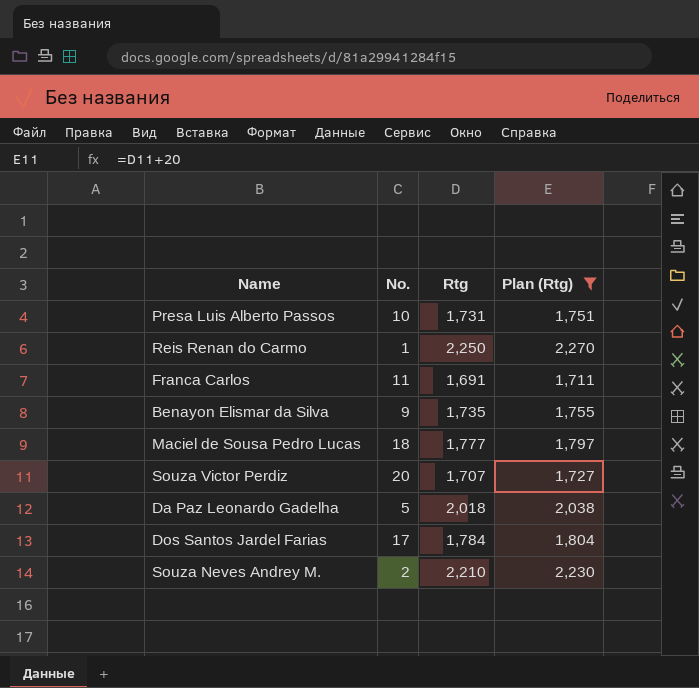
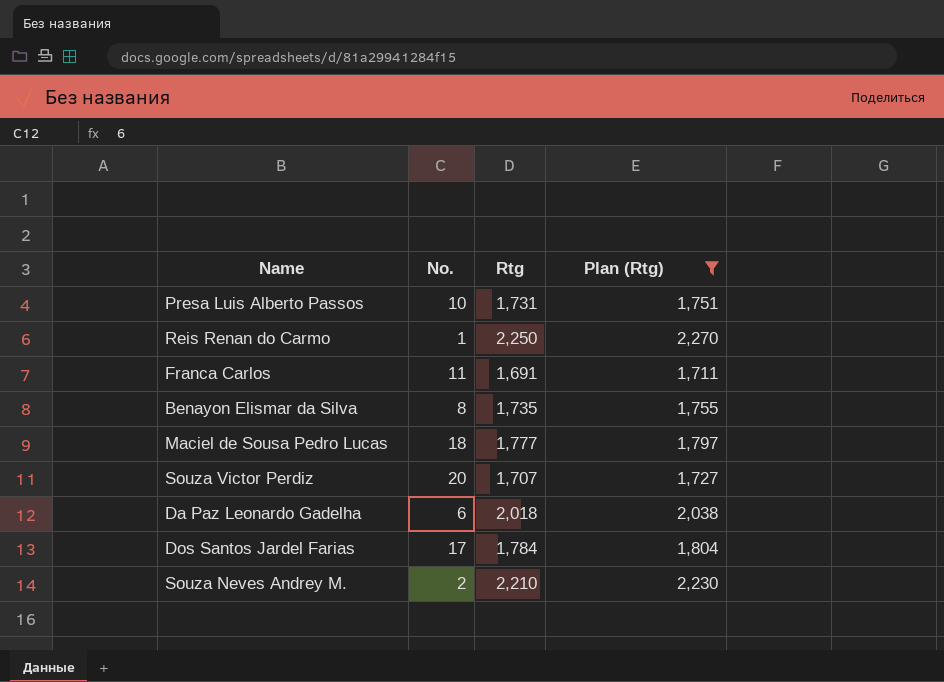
Benayon Elismar da Silva | No.: 9 -> 8
Da Paz Leonardo Gadelha | No.: 5 -> 6

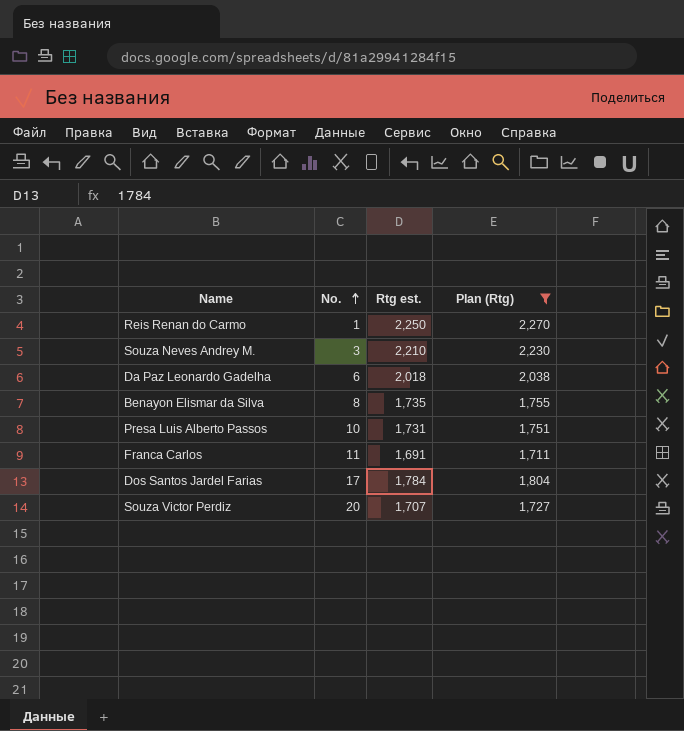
row order: none -> No. ascending
column name: Rtg -> Rtg est.
row Maciel de Sousa Pedro Lucas: 18 | 1,777 | 1,797 -> none
Souza Neves Andrey M. | No.: 2 -> 3

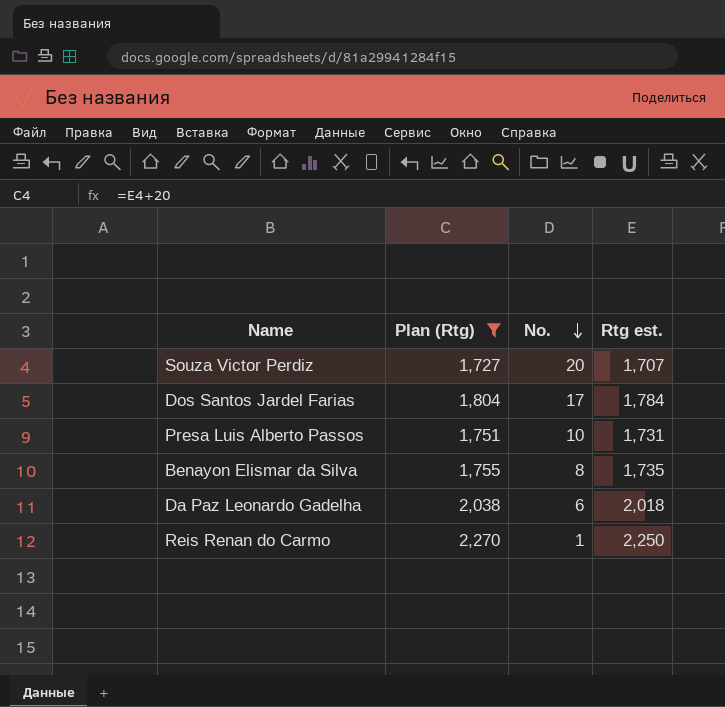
row order: No. ascending -> No. descending
column Plan (Rtg) | position: 4 -> 2
row Souza Neves Andrey M.: 3 | 2,210 | 2,230 -> none
row Franca Carlos: 11 | 1,691 | 1,711 -> none

